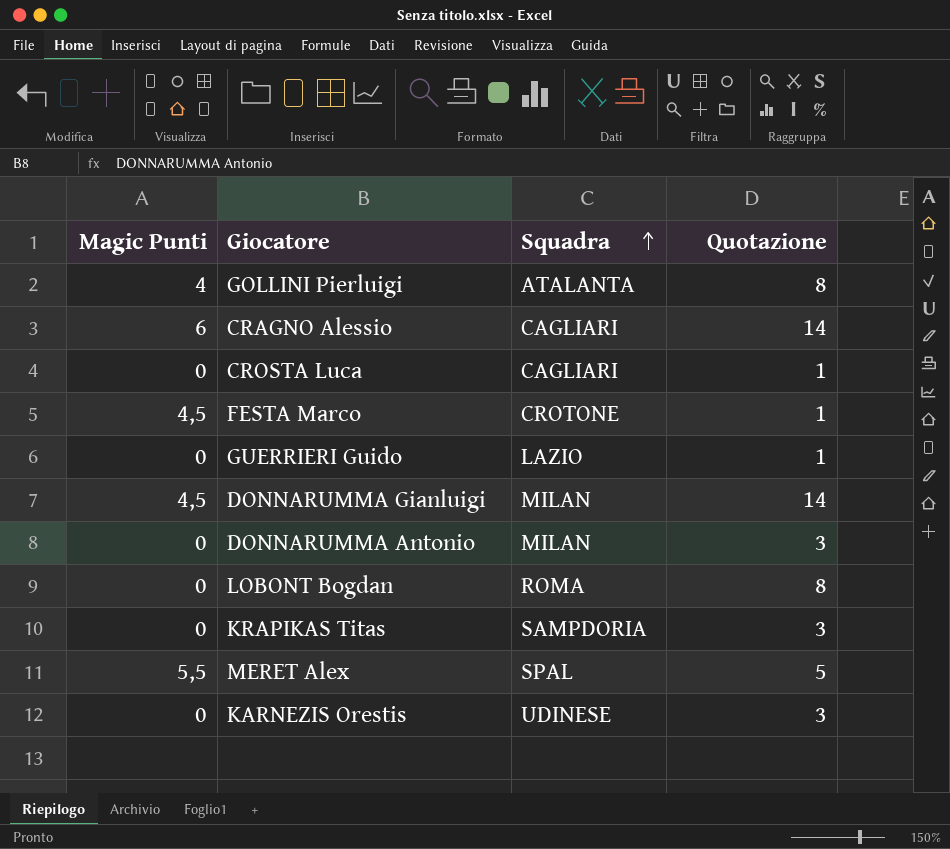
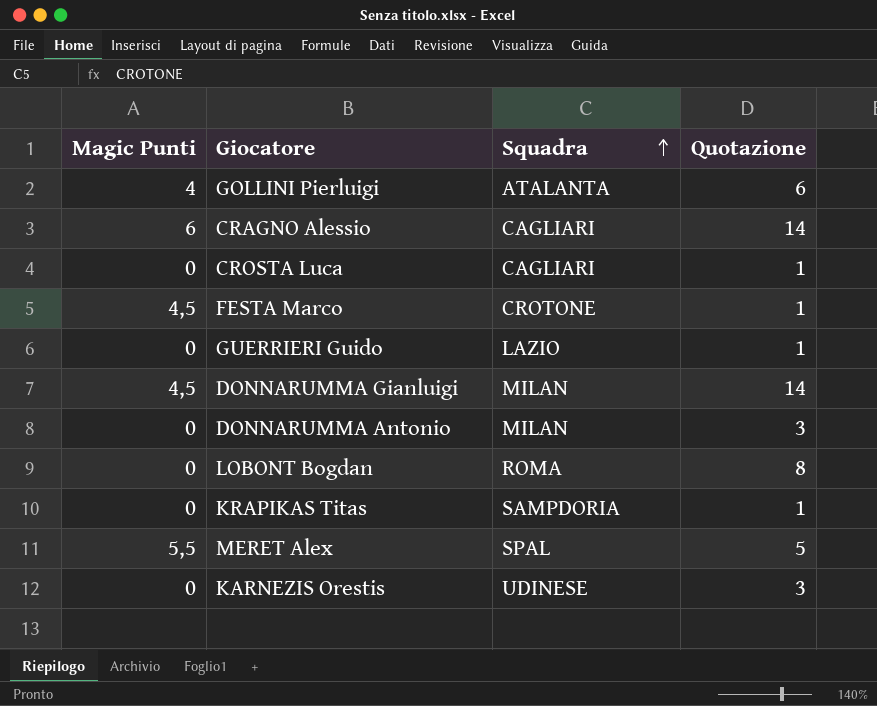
GOLLINI Pierluigi | Quotazione: 8 -> 6
KRAPIKAS Titas | Quotazione: 3 -> 1

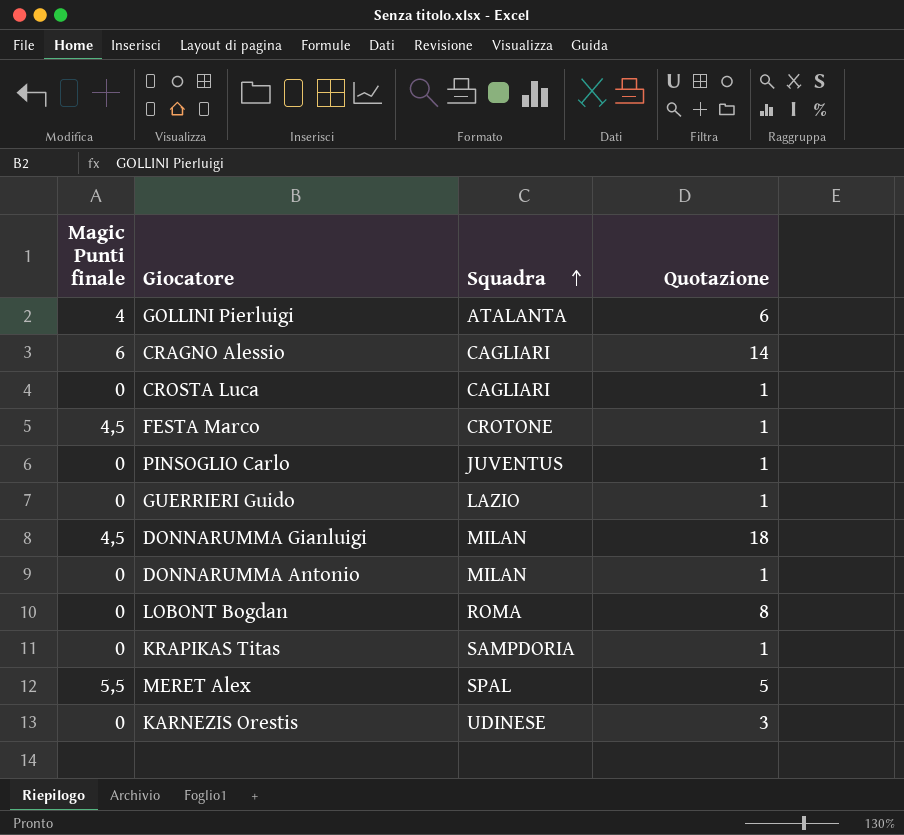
column name: Magic Punti -> Magic Punti finale
row PINSOGLIO Carlo: none -> 0 | JUVENTUS | 1
DONNARUMMA Gianluigi | Quotazione: 14 -> 18
DONNARUMMA Antonio | Quotazione: 3 -> 1

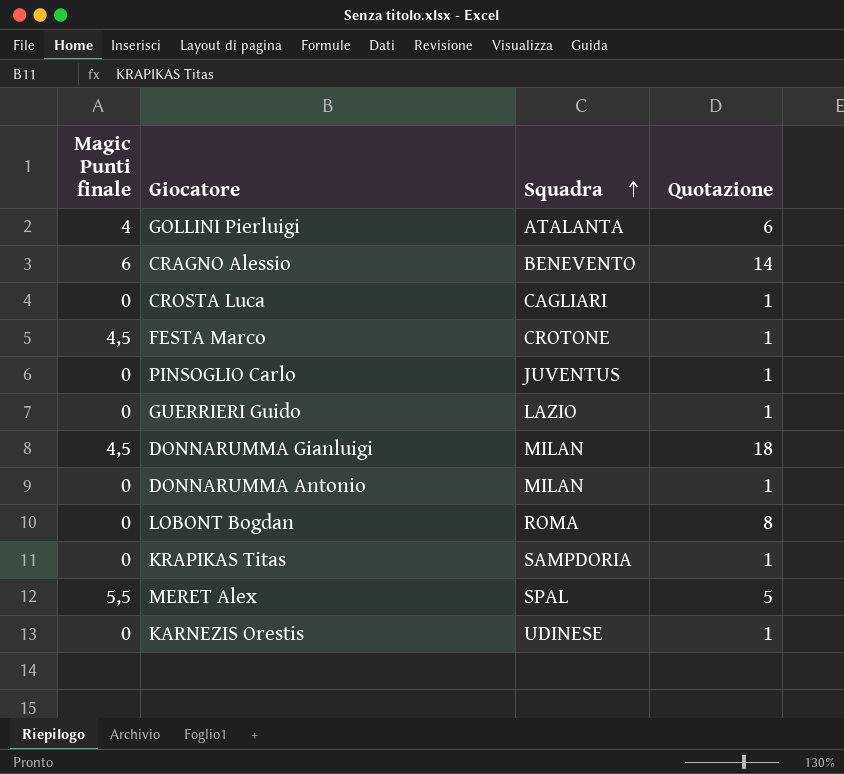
CRAGNO Alessio | Squadra: CAGLIARI -> BENEVENTO
KARNEZIS Orestis | Quotazione: 3 -> 1

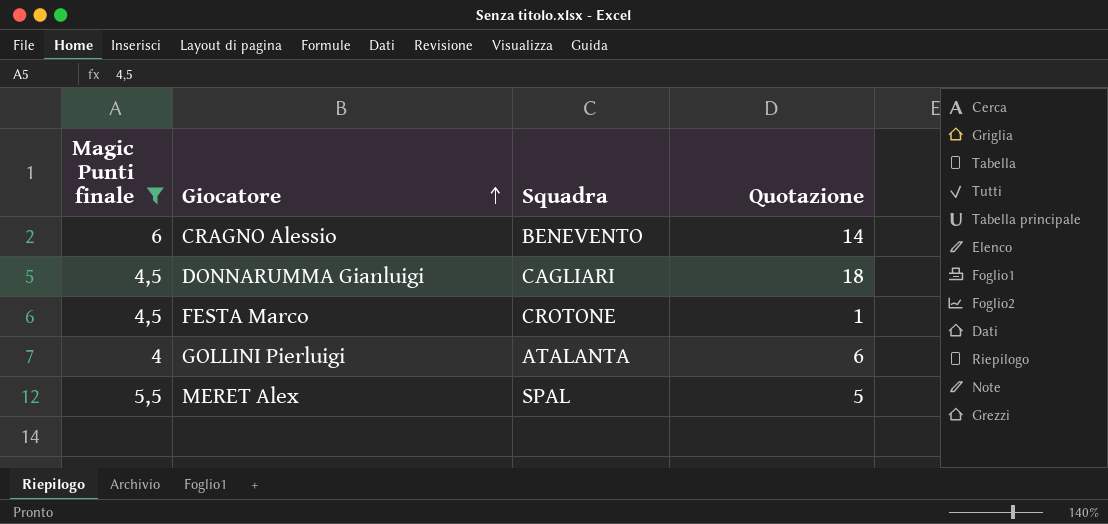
filter: none -> Magic Punti finale != 0
row order: Squadra ascending -> Giocatore ascending
DONNARUMMA Gianluigi | Squadra: MILAN -> CAGLIARI

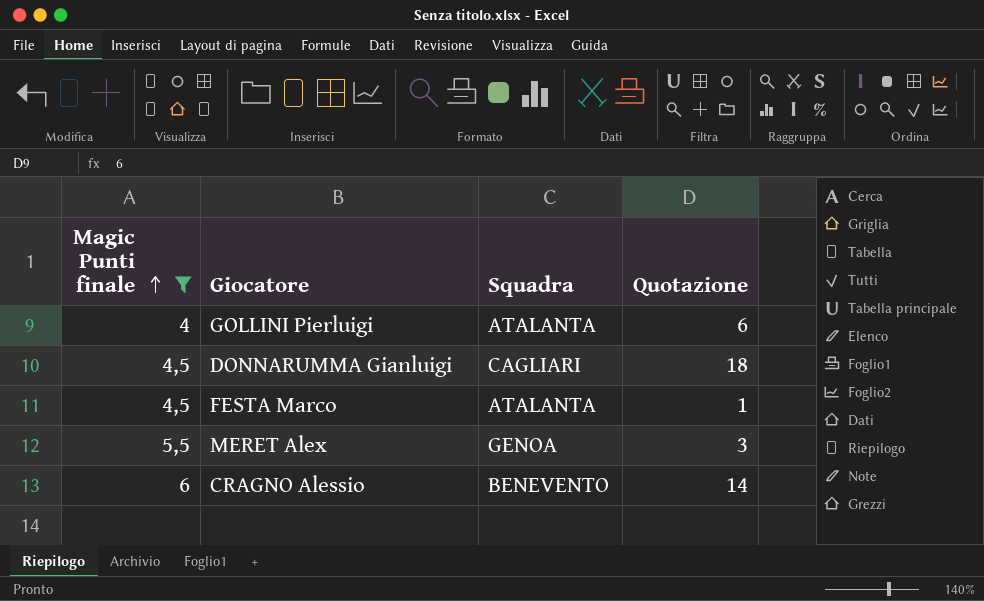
row order: Giocatore ascending -> Magic Punti finale ascending
FESTA Marco | Squadra: CROTONE -> ATALANTA
MERET Alex | Squadra: SPAL -> GENOA
MERET Alex | Quotazione: 5 -> 3

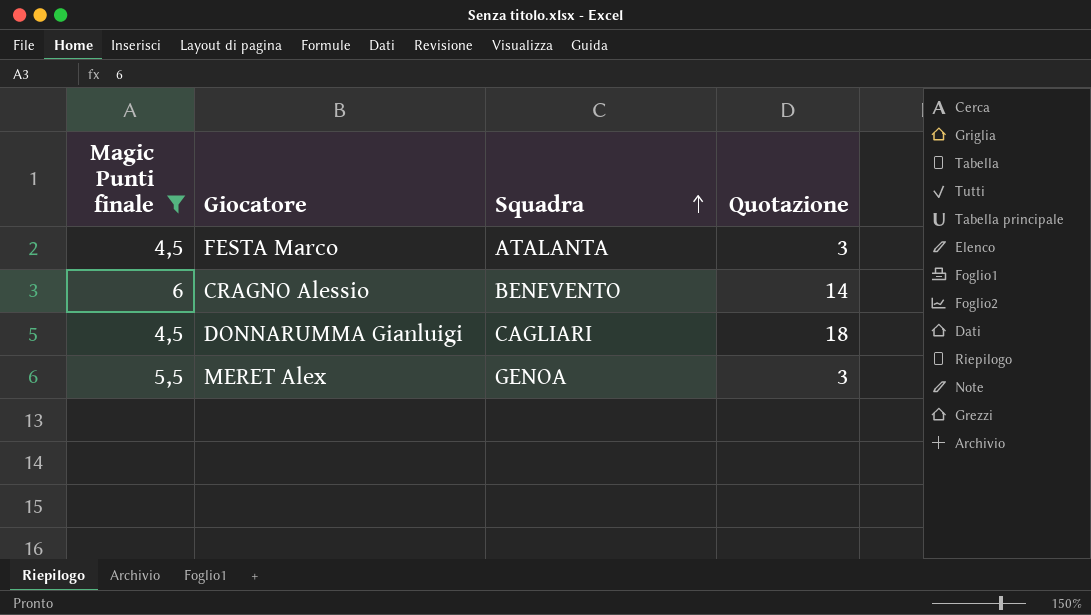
row order: Magic Punti finale ascending -> Squadra ascending
row GOLLINI Pierluigi: 4 | ATALANTA | 6 -> none
FESTA Marco | Quotazione: 1 -> 3

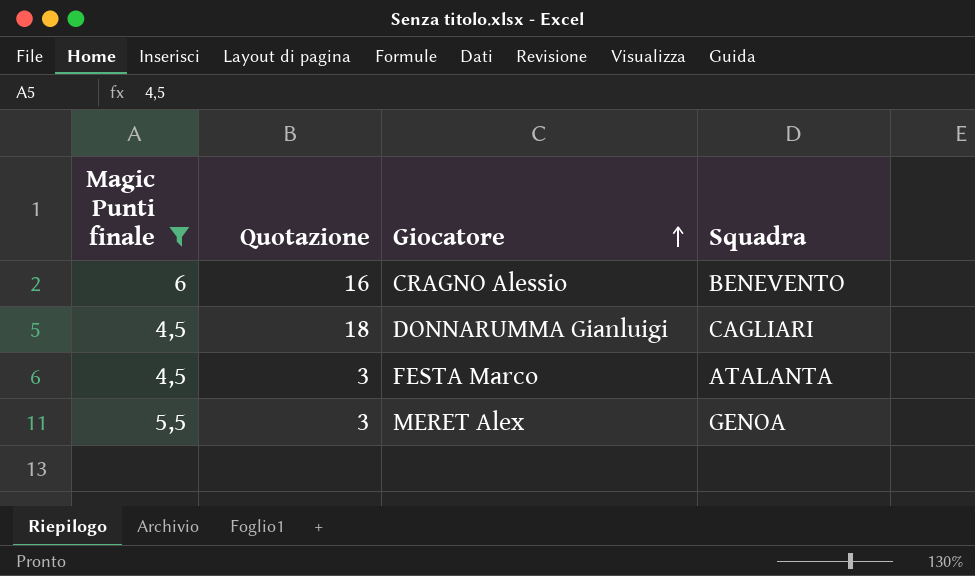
row order: Squadra ascending -> Giocatore ascending
column Quotazione | position: 4 -> 2
CRAGNO Alessio | Quotazione: 14 -> 16

